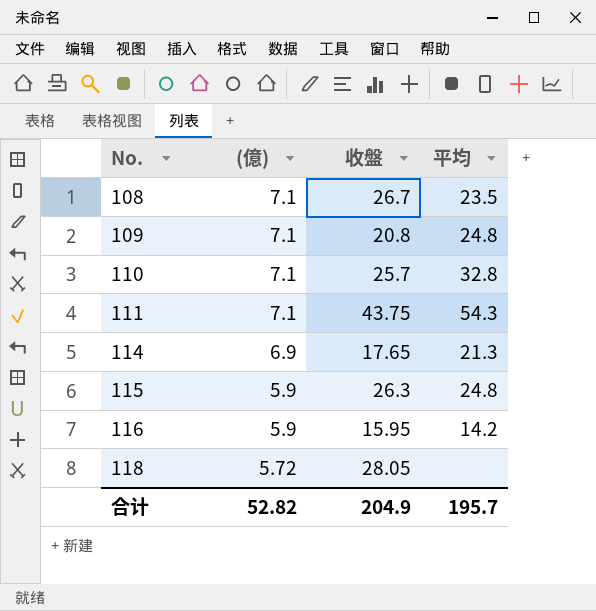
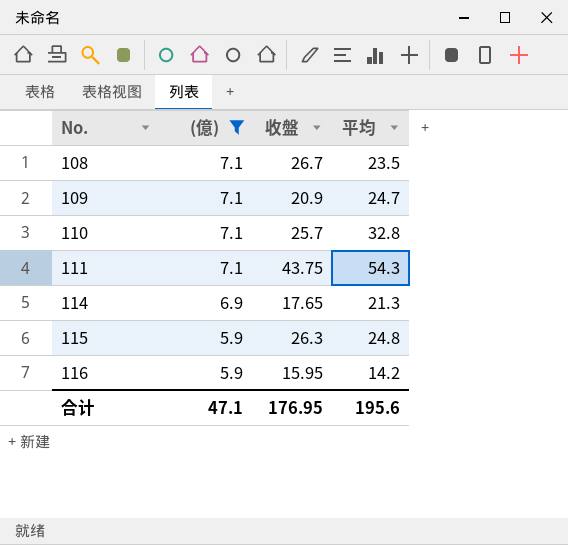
filter: none -> (億) != 5.72
109 | 收盤: 20.8 -> 20.9
109 | 平均: 24.8 -> 24.7
合计 | (億): 52.82 -> 47.1
合计 | 收盤: 204.9 -> 176.95
合计 | 平均: 195.7 -> 195.6

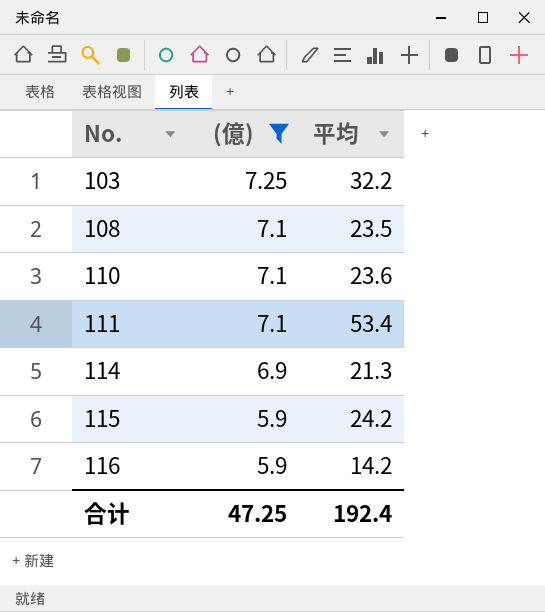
column 收盤 | position: 3 -> none
row 109: 7.1 | 20.9 | 24.7 -> none
row 103: none -> 7.25 | 32.2
110 | 平均: 32.8 -> 23.6
111 | 平均: 54.3 -> 53.4
115 | 平均: 24.8 -> 24.2
合计 | (億): 47.1 -> 47.25
合计 | 平均: 195.6 -> 192.4

